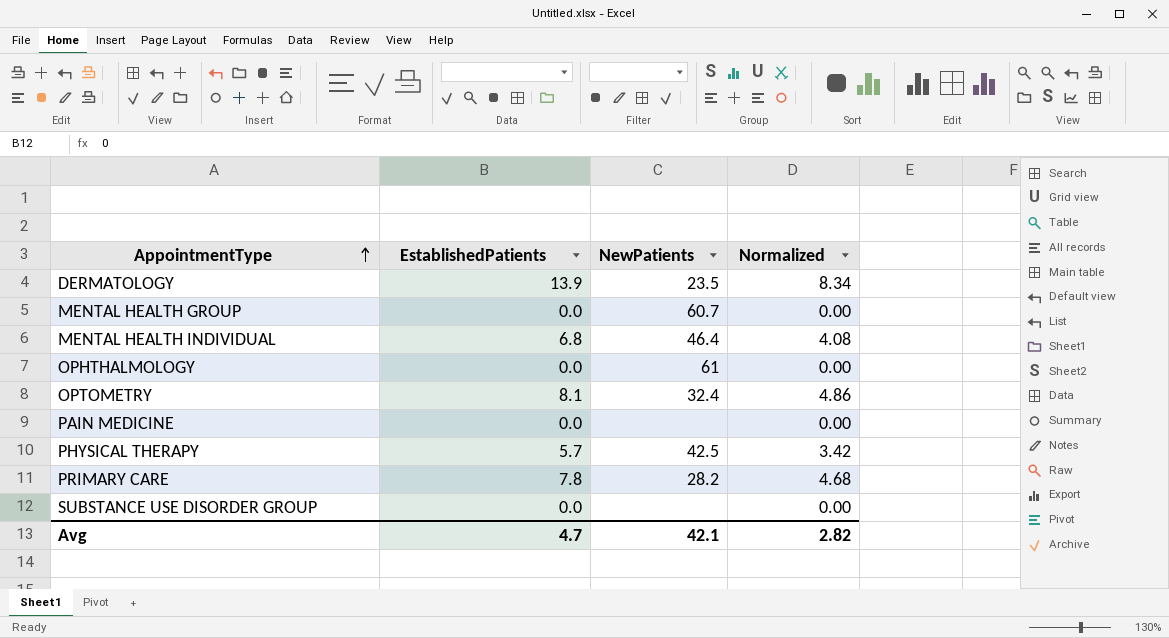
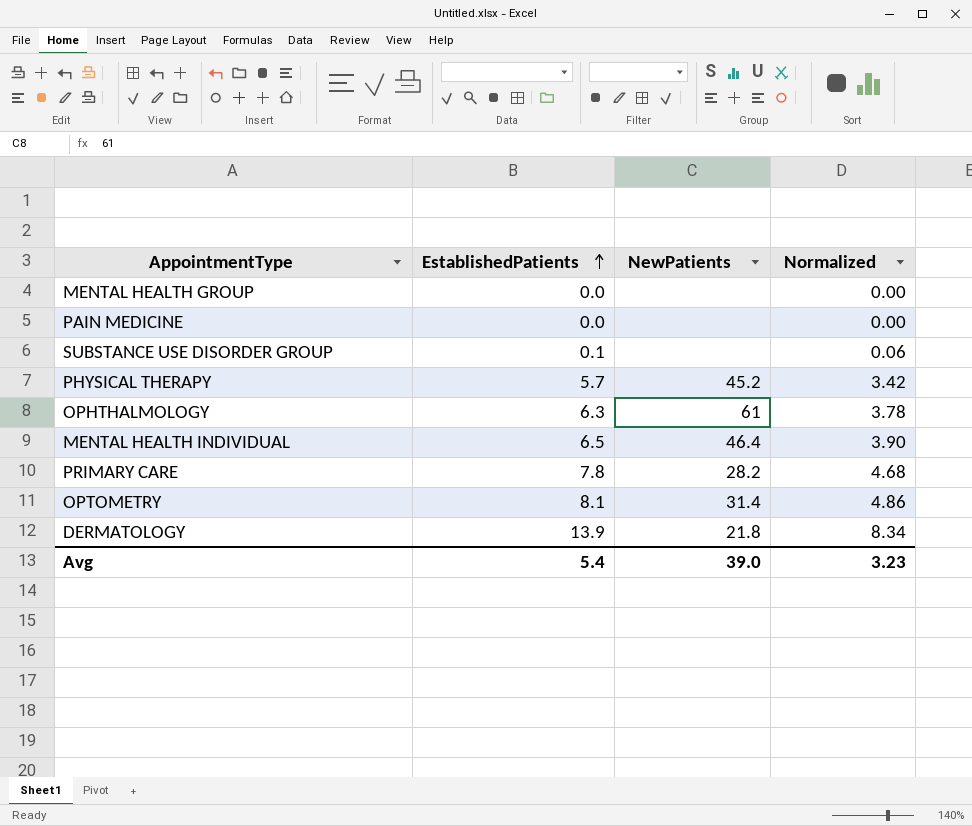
row order: AppointmentType ascending -> EstablishedPatients ascending
MENTAL HEALTH GROUP | NewPatients: 60.7 -> none
SUBSTANCE USE DISORDER GROUP | EstablishedPatients: 0.0 -> 0.1
SUBSTANCE USE DISORDER GROUP | Normalized: 0.00 -> 0.06
PHYSICAL THERAPY | NewPatients: 42.5 -> 45.2
OPHTHALMOLOGY | EstablishedPatients: 0.0 -> 6.3
OPHTHALMOLOGY | Normalized: 0.00 -> 3.78
MENTAL HEALTH INDIVIDUAL | EstablishedPatients: 6.8 -> 6.5
MENTAL HEALTH INDIVIDUAL | Normalized: 4.08 -> 3.90
OPTOMETRY | NewPatients: 32.4 -> 31.4
DERMATOLOGY | NewPatients: 23.5 -> 21.8
Avg | EstablishedPatients: 4.7 -> 5.4
Avg | NewPatients: 42.1 -> 39.0
Avg | Normalized: 2.82 -> 3.23

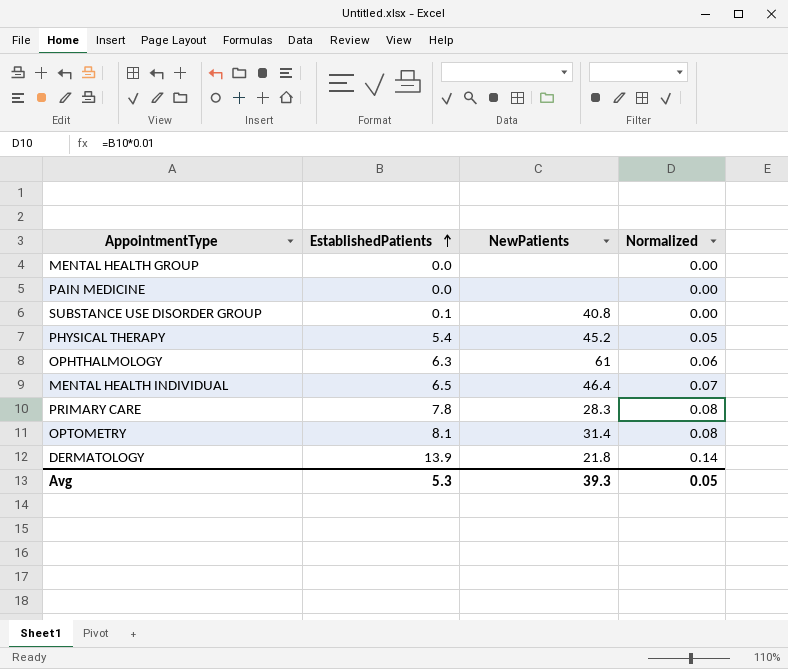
column Normalized | formula: [EstablishedPatients] * 0.6 -> [EstablishedPatients] * 0.01
SUBSTANCE USE DISORDER GROUP | NewPatients: none -> 40.8
PHYSICAL THERAPY | EstablishedPatients: 5.7 -> 5.4
PRIMARY CARE | NewPatients: 28.2 -> 28.3
Avg | EstablishedPatients: 5.4 -> 5.3
Avg | NewPatients: 39.0 -> 39.3
Avg | Normalized: 3.23 -> 0.05

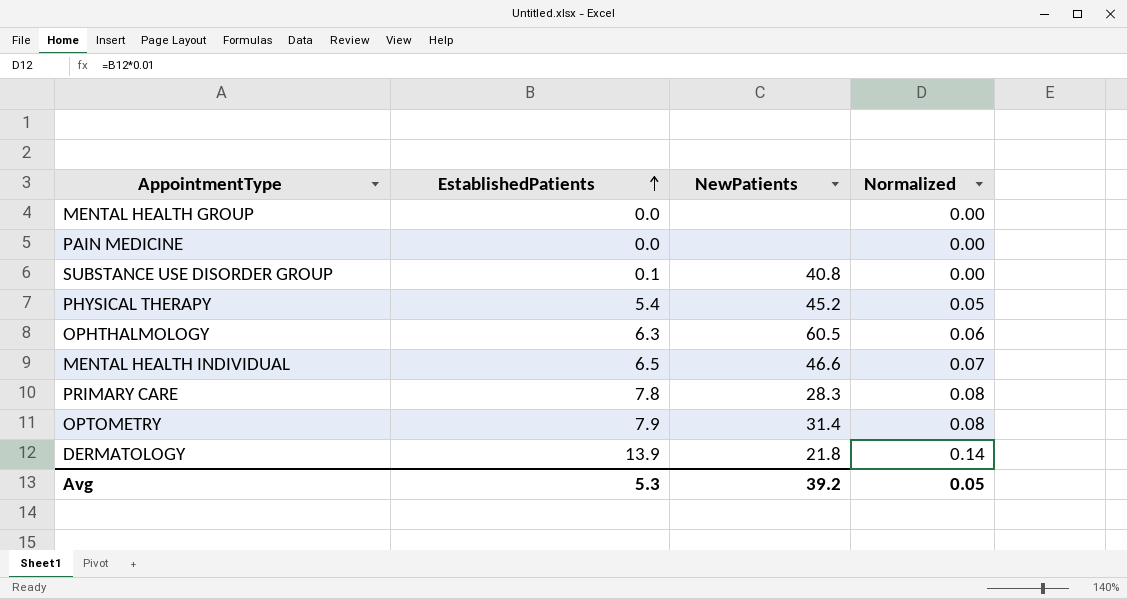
OPHTHALMOLOGY | NewPatients: 61 -> 60.5
MENTAL HEALTH INDIVIDUAL | NewPatients: 46.4 -> 46.6
OPTOMETRY | EstablishedPatients: 8.1 -> 7.9
Avg | NewPatients: 39.3 -> 39.2

